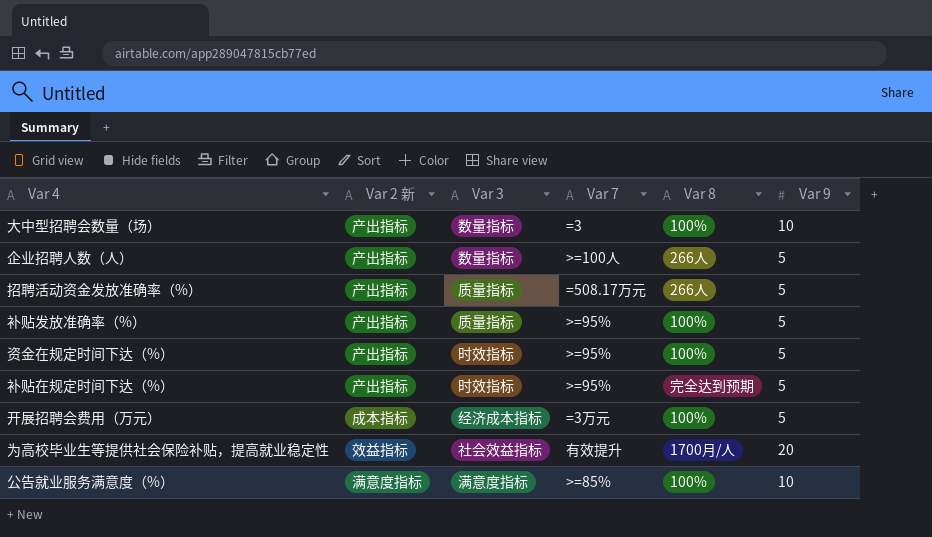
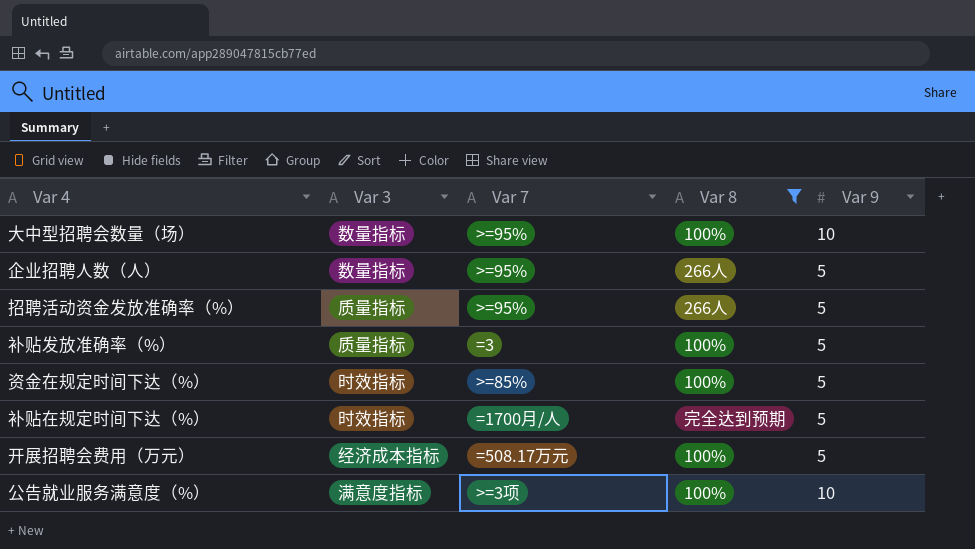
filter: none -> Var 8 != 1700月/人
column Var 2 新 | position: 2 -> none
大中型招聘会数量（场） | Var 7: =3 -> >=95%
企业招聘人数（人） | Var 7: >=100人 -> >=95%
招聘活动资金发放准确率（%） | Var 7: =508.17万元 -> >=95%
补贴发放准确率（%） | Var 7: >=95% -> =3
资金在规定时间下达（%） | Var 7: >=95% -> >=85%
补贴在规定时间下达（%） | Var 7: >=95% -> =1700月/人
开展招聘会费用（万元） | Var 7: =3万元 -> =508.17万元
公告就业服务满意度（%） | Var 7: >=85% -> >=3项

